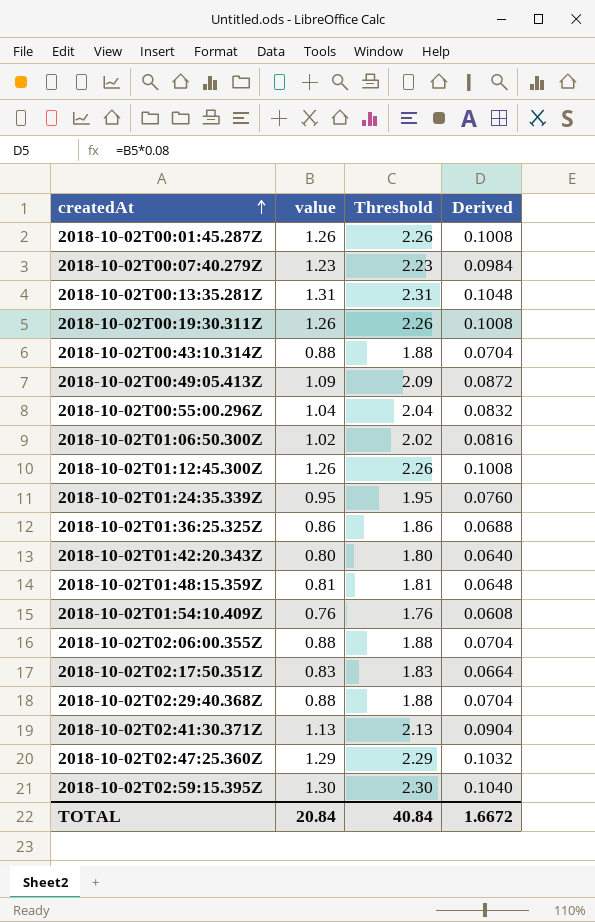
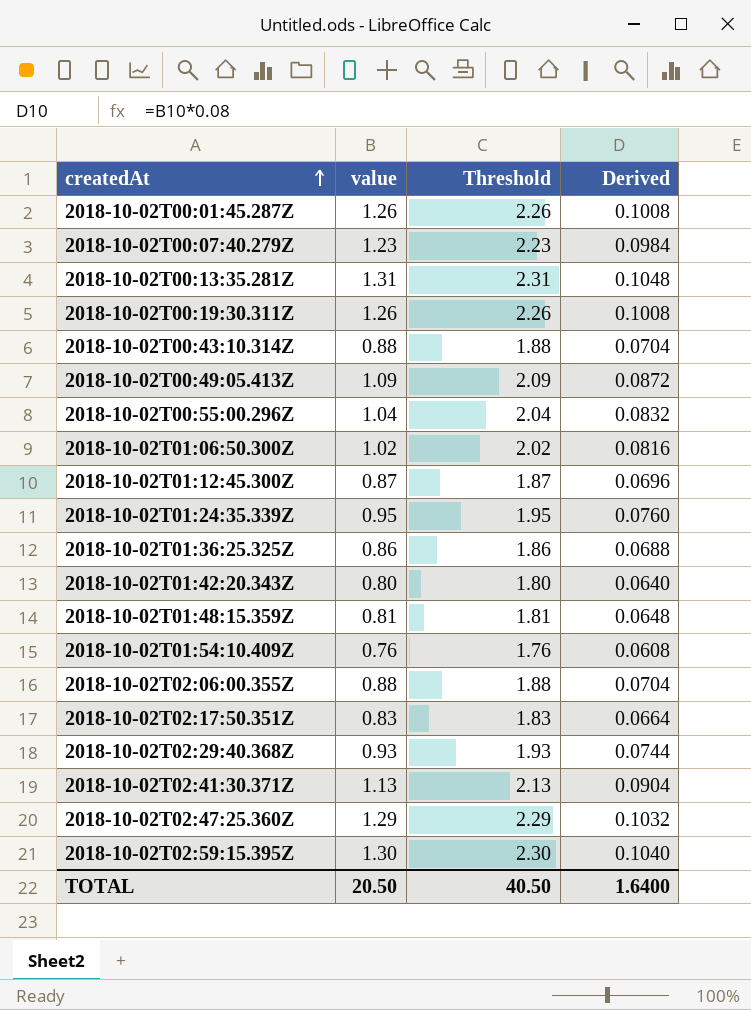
2018-10-02T01:12:45.300Z | value: 1.26 -> 0.87
2018-10-02T01:12:45.300Z | Threshold: 2.26 -> 1.87
2018-10-02T01:12:45.300Z | Derived: 0.1008 -> 0.0696
2018-10-02T02:29:40.368Z | value: 0.88 -> 0.93
2018-10-02T02:29:40.368Z | Threshold: 1.88 -> 1.93
2018-10-02T02:29:40.368Z | Derived: 0.0704 -> 0.0744
TOTAL | value: 20.84 -> 20.50
TOTAL | Threshold: 40.84 -> 40.50
TOTAL | Derived: 1.6672 -> 1.6400

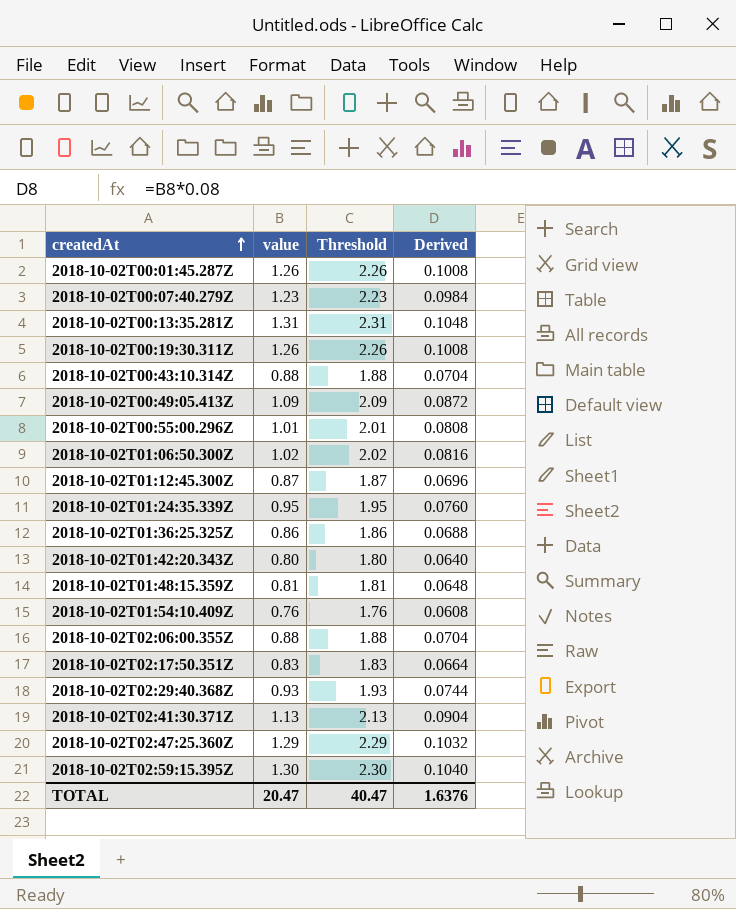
2018-10-02T00:55:00.296Z | value: 1.04 -> 1.01
2018-10-02T00:55:00.296Z | Threshold: 2.04 -> 2.01
2018-10-02T00:55:00.296Z | Derived: 0.0832 -> 0.0808
TOTAL | value: 20.50 -> 20.47
TOTAL | Threshold: 40.50 -> 40.47
TOTAL | Derived: 1.6400 -> 1.6376

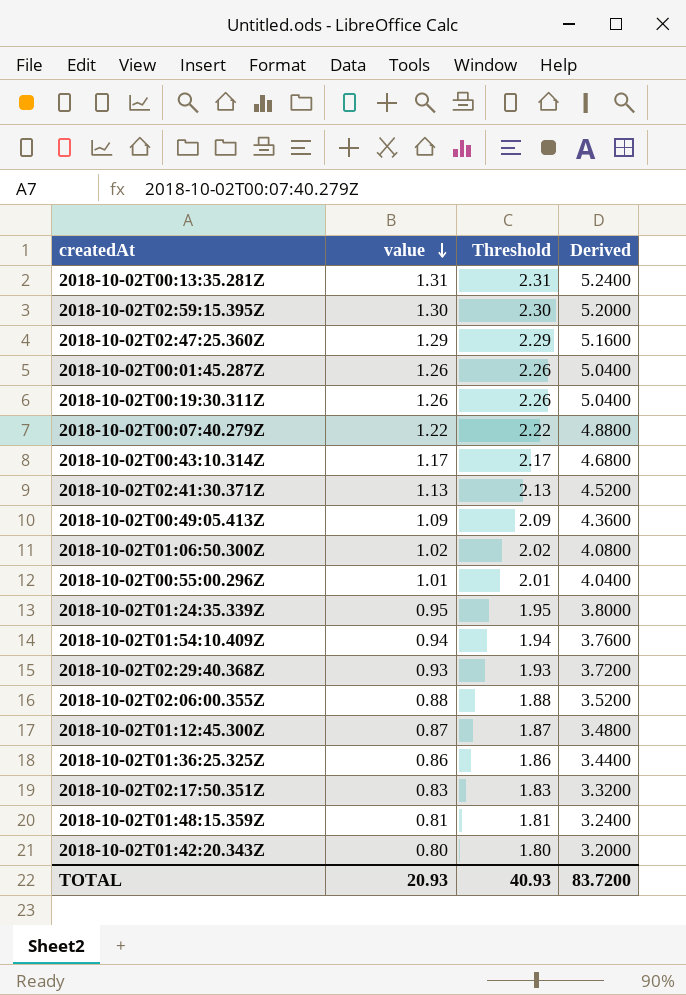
row order: createdAt ascending -> value descending
column Derived | formula: [value] * 0.08 -> [value] * 4
2018-10-02T00:07:40.279Z | value: 1.23 -> 1.22
2018-10-02T00:07:40.279Z | Threshold: 2.23 -> 2.22
2018-10-02T00:43:10.314Z | value: 0.88 -> 1.17
2018-10-02T00:43:10.314Z | Threshold: 1.88 -> 2.17
2018-10-02T01:54:10.409Z | value: 0.76 -> 0.94
2018-10-02T01:54:10.409Z | Threshold: 1.76 -> 1.94
TOTAL | value: 20.47 -> 20.93
TOTAL | Threshold: 40.47 -> 40.93
TOTAL | Derived: 1.6376 -> 83.7200

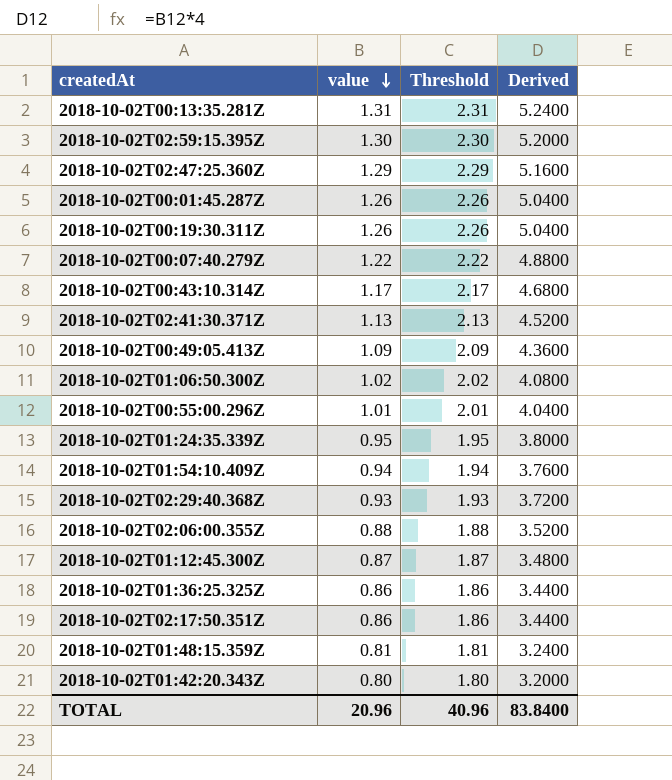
2018-10-02T02:17:50.351Z | value: 0.83 -> 0.86
2018-10-02T02:17:50.351Z | Threshold: 1.83 -> 1.86
2018-10-02T02:17:50.351Z | Derived: 3.3200 -> 3.4400
TOTAL | value: 20.93 -> 20.96
TOTAL | Threshold: 40.93 -> 40.96
TOTAL | Derived: 83.7200 -> 83.8400

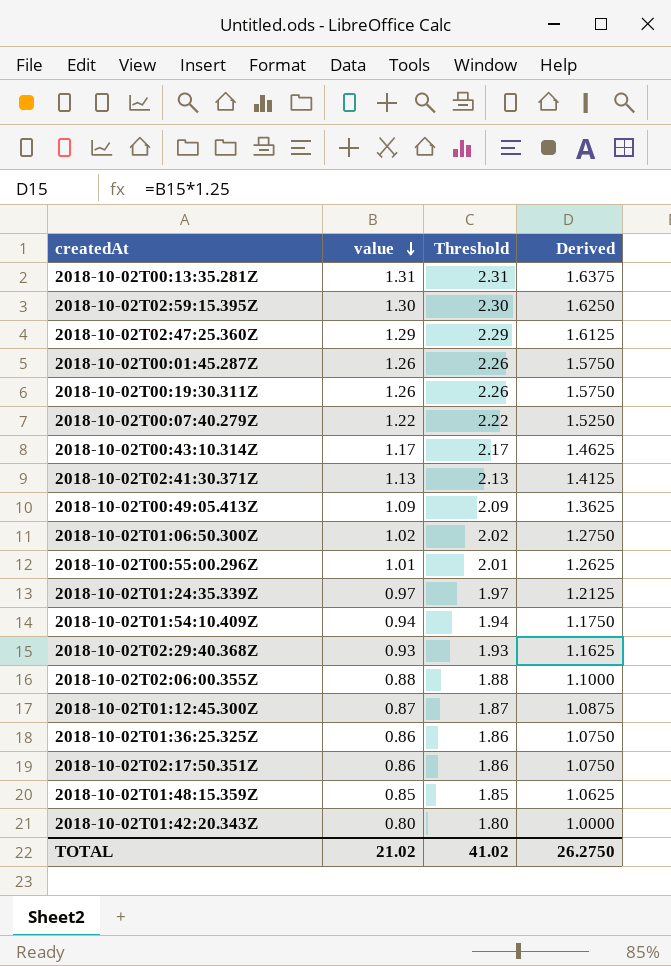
column Derived | formula: [value] * 4 -> [value] * 1.25
2018-10-02T01:24:35.339Z | value: 0.95 -> 0.97
2018-10-02T01:24:35.339Z | Threshold: 1.95 -> 1.97
2018-10-02T01:48:15.359Z | value: 0.81 -> 0.85
2018-10-02T01:48:15.359Z | Threshold: 1.81 -> 1.85
TOTAL | value: 20.96 -> 21.02
TOTAL | Threshold: 40.96 -> 41.02
TOTAL | Derived: 83.8400 -> 26.2750

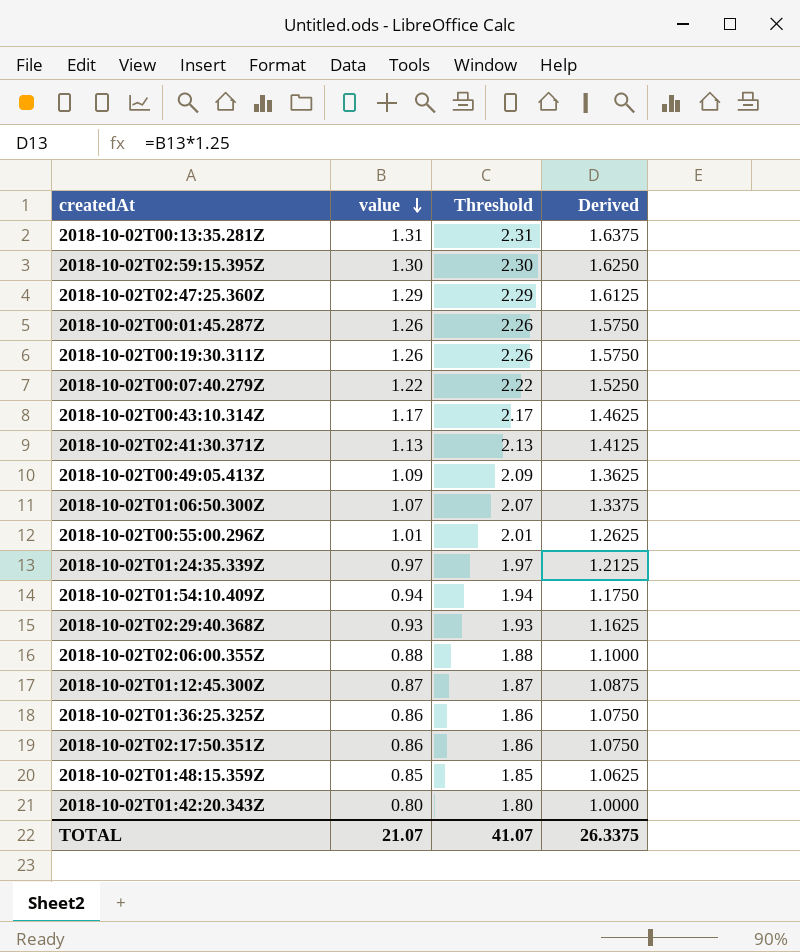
2018-10-02T01:06:50.300Z | value: 1.02 -> 1.07
2018-10-02T01:06:50.300Z | Threshold: 2.02 -> 2.07
2018-10-02T01:06:50.300Z | Derived: 1.2750 -> 1.3375
TOTAL | value: 21.02 -> 21.07
TOTAL | Threshold: 41.02 -> 41.07
TOTAL | Derived: 26.2750 -> 26.3375

